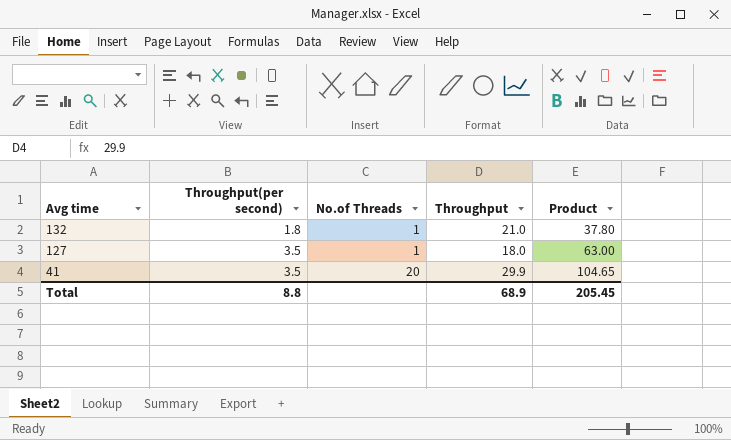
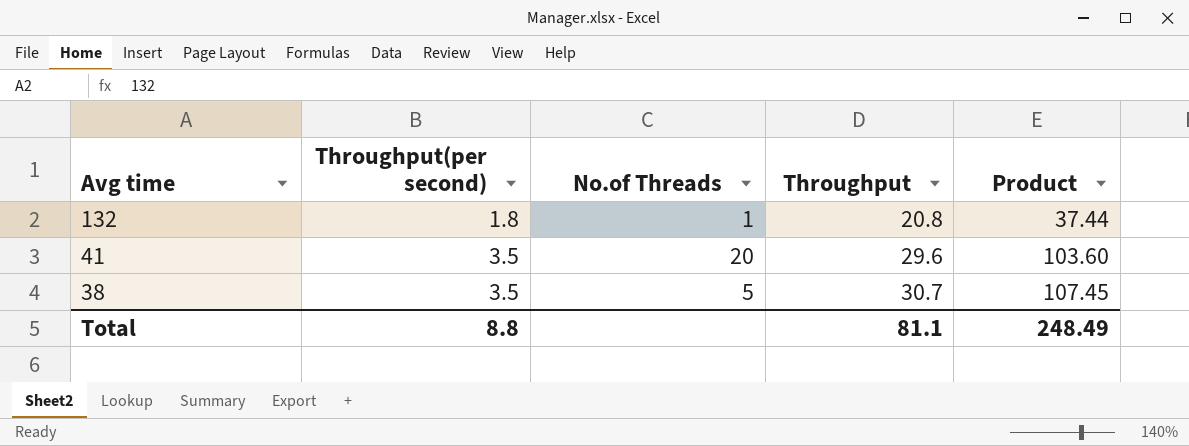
row 127: 3.5 | 1 | 18.0 | 63.00 -> none
132 | Throughput: 21.0 -> 20.8
132 | Product: 37.80 -> 37.44
41 | Throughput: 29.9 -> 29.6
41 | Product: 104.65 -> 103.60
row 38: none -> 3.5 | 5 | 30.7 | 107.45
Total | Throughput: 68.9 -> 81.1
Total | Product: 205.45 -> 248.49

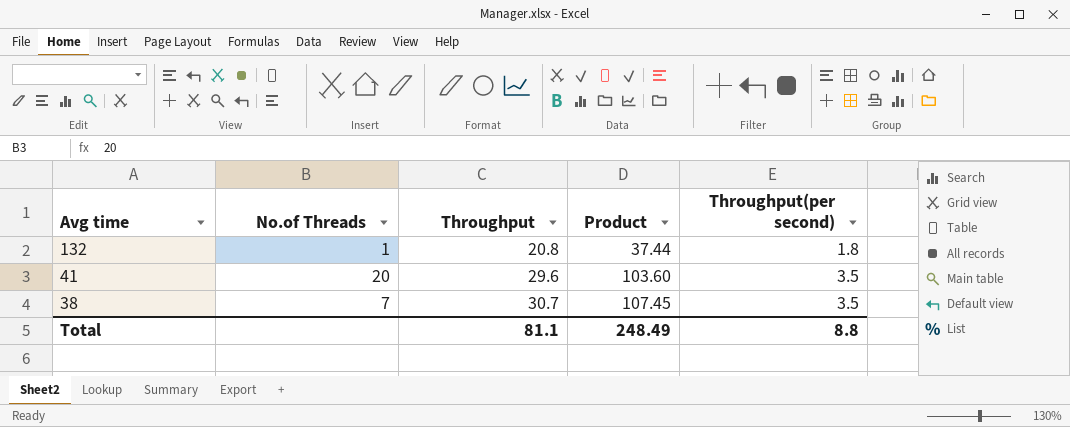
column Throughput(per second) | position: 2 -> 5
38 | No.of Threads: 5 -> 7

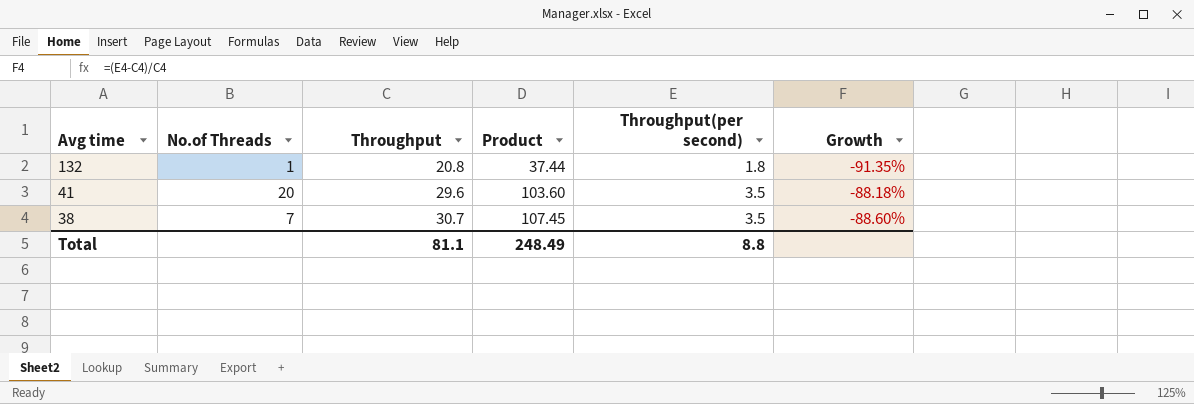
column Growth | formula: none -> ([Throughput(per second)] - [Throughput]) / [Throughput]

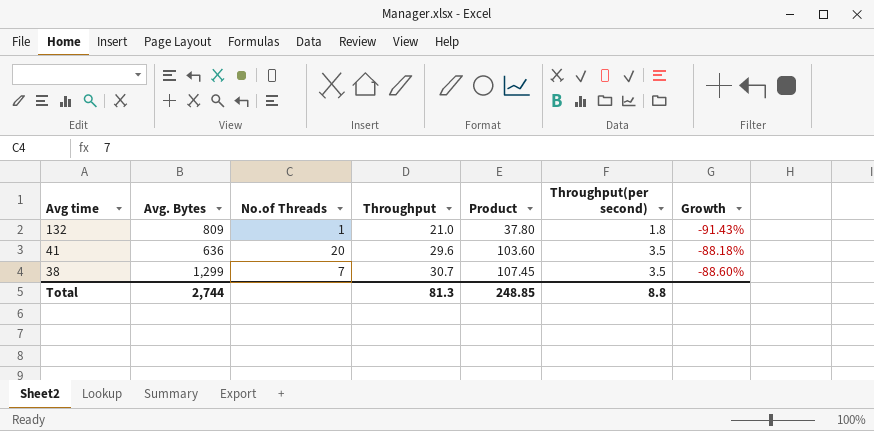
column Avg. Bytes | position: none -> 2
132 | Throughput: 20.8 -> 21.0
132 | Product: 37.44 -> 37.80
132 | Growth: -91.35% -> -91.43%
Total | Throughput: 81.1 -> 81.3
Total | Product: 248.49 -> 248.85

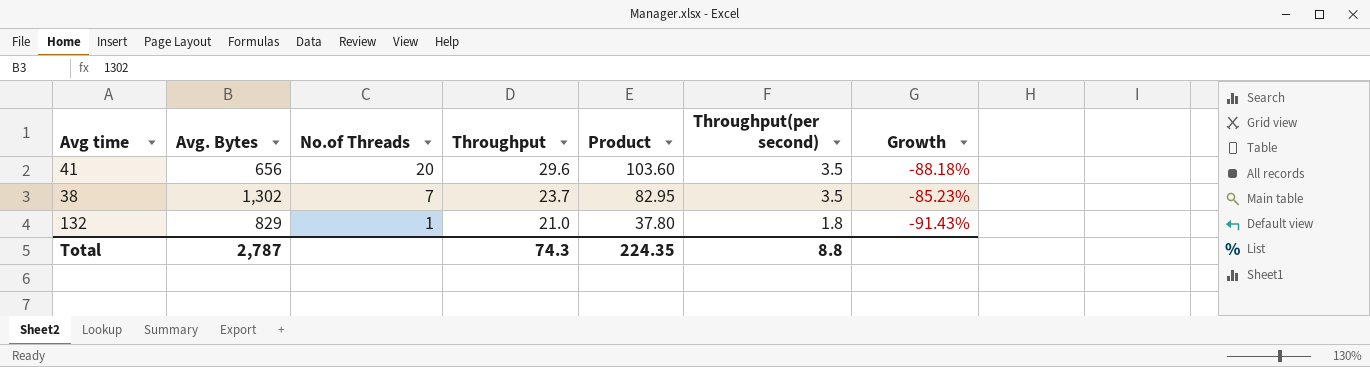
row order: Avg time descending -> No.of Threads descending
41 | Avg. Bytes: 636 -> 656
38 | Avg. Bytes: 1,299 -> 1,302
38 | Throughput: 30.7 -> 23.7
38 | Product: 107.45 -> 82.95
38 | Growth: -88.60% -> -85.23%
132 | Avg. Bytes: 809 -> 829
Total | Avg. Bytes: 2,744 -> 2,787
Total | Throughput: 81.3 -> 74.3
Total | Product: 248.85 -> 224.35

